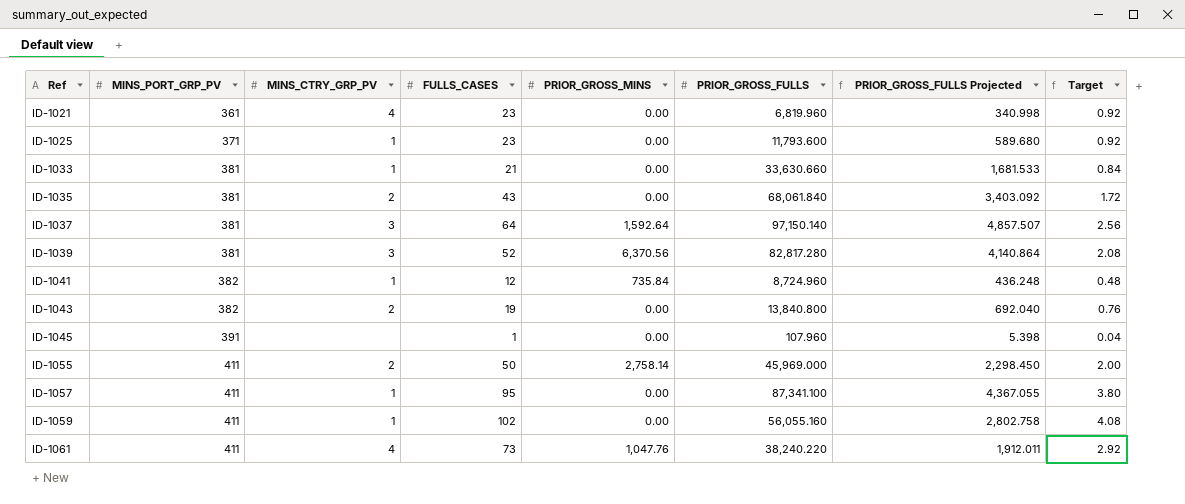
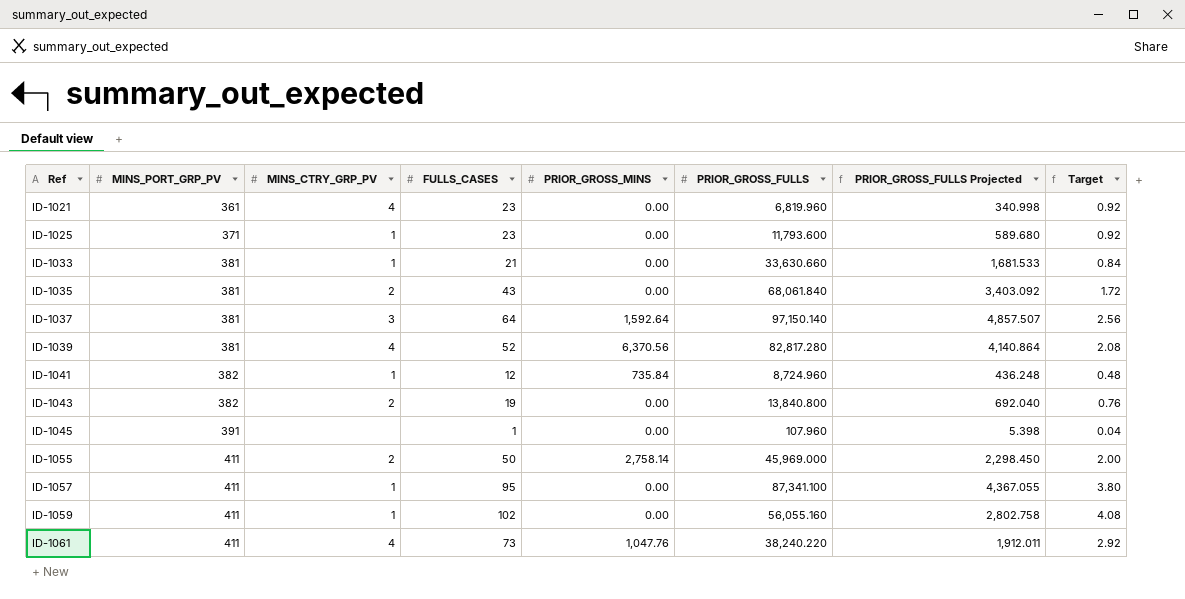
ID-1039 | MINS_CTRY_GRP_PV: 3 -> 4

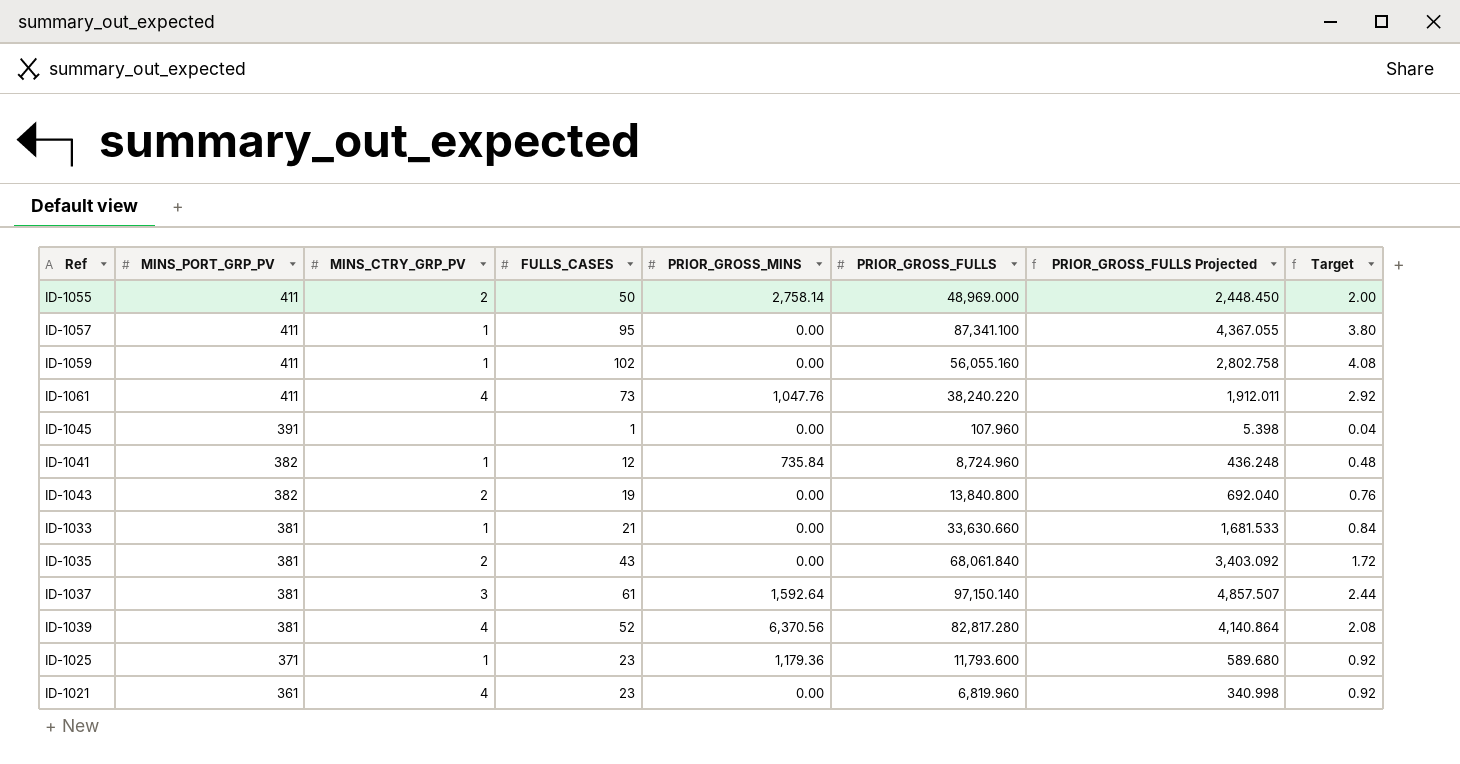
row order: Ref ascending -> MINS_PORT_GRP_PV descending
ID-1055 | PRIOR_GROSS_FULLS: 45,969.000 -> 48,969.000
ID-1055 | PRIOR_GROSS_FULLS Projected: 2,298.450 -> 2,448.450
ID-1037 | FULLS_CASES: 64 -> 61
ID-1037 | Target: 2.56 -> 2.44
ID-1025 | PRIOR_GROSS_MINS: 0.00 -> 1,179.36

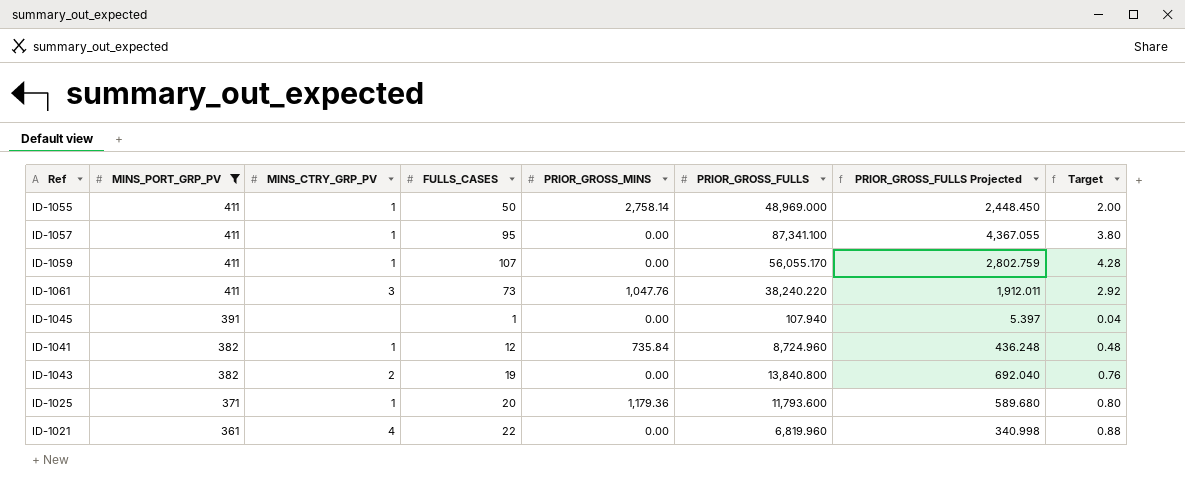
filter: none -> MINS_PORT_GRP_PV != 381
ID-1055 | MINS_CTRY_GRP_PV: 2 -> 1
ID-1059 | FULLS_CASES: 102 -> 107
ID-1059 | PRIOR_GROSS_FULLS: 56,055.160 -> 56,055.170
ID-1059 | PRIOR_GROSS_FULLS Projected: 2,802.758 -> 2,802.759
ID-1059 | Target: 4.08 -> 4.28
ID-1061 | MINS_CTRY_GRP_PV: 4 -> 3
ID-1045 | PRIOR_GROSS_FULLS: 107.960 -> 107.940
ID-1045 | PRIOR_GROSS_FULLS Projected: 5.398 -> 5.397
ID-1025 | FULLS_CASES: 23 -> 20
ID-1025 | Target: 0.92 -> 0.80
ID-1021 | FULLS_CASES: 23 -> 22
ID-1021 | Target: 0.92 -> 0.88

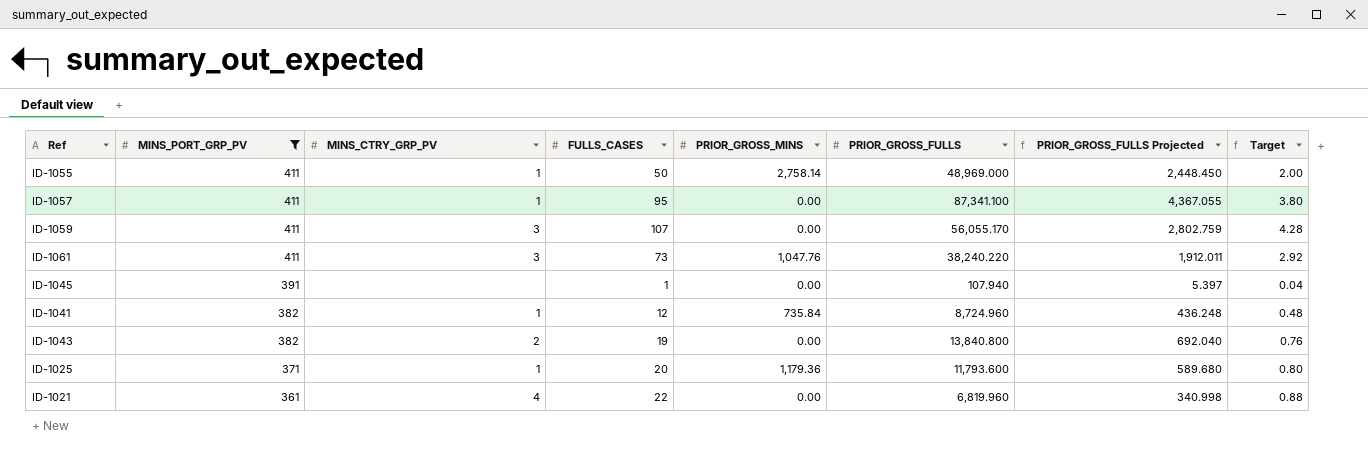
ID-1059 | MINS_CTRY_GRP_PV: 1 -> 3

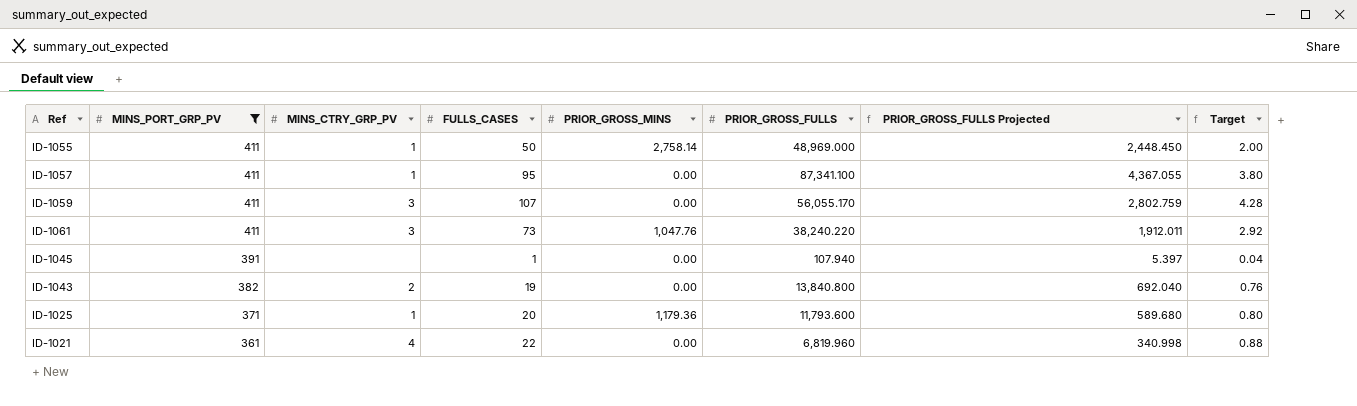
row ID-1041: 382 | 1 | 12 | 735.84 | 8,724.960 | 436.248 | 0.48 -> none

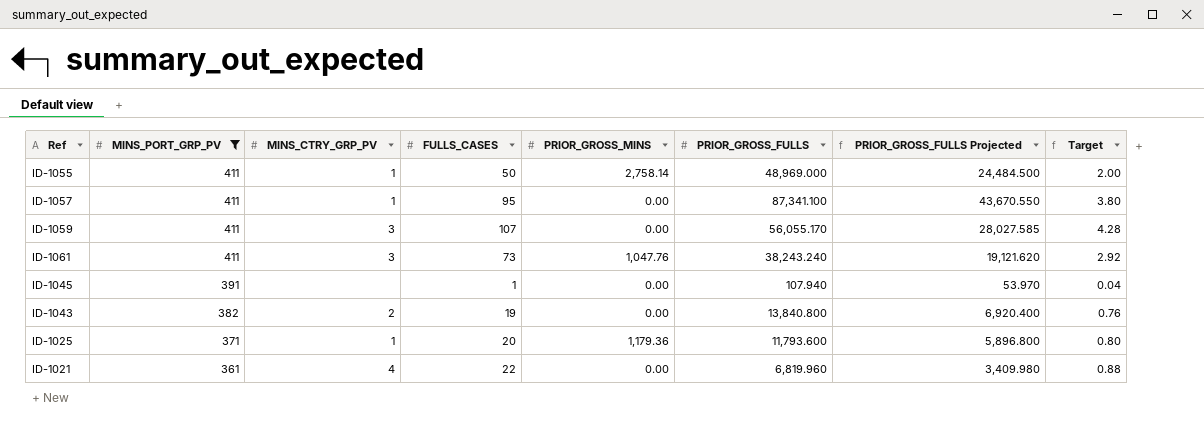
column PRIOR_GROSS_FULLS Projected | formula: [PRIOR_GROSS_FULLS] * 0.05 -> [PRIOR_GROSS_FULLS] * 0.5
ID-1061 | PRIOR_GROSS_FULLS: 38,240.220 -> 38,243.240

